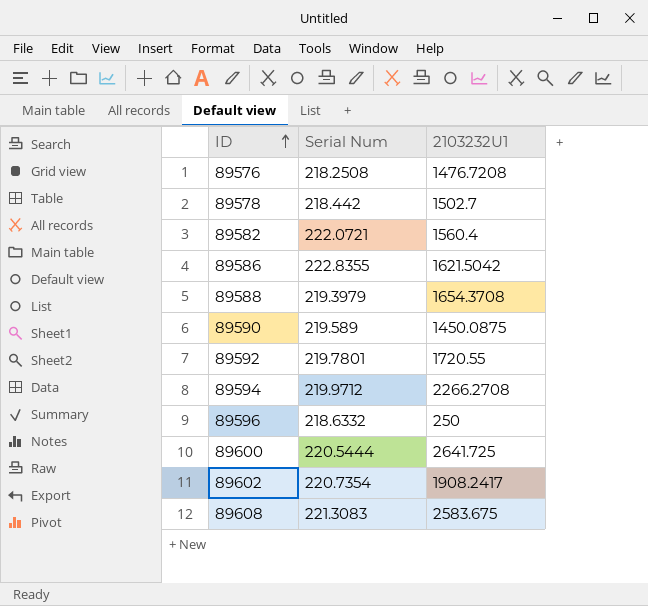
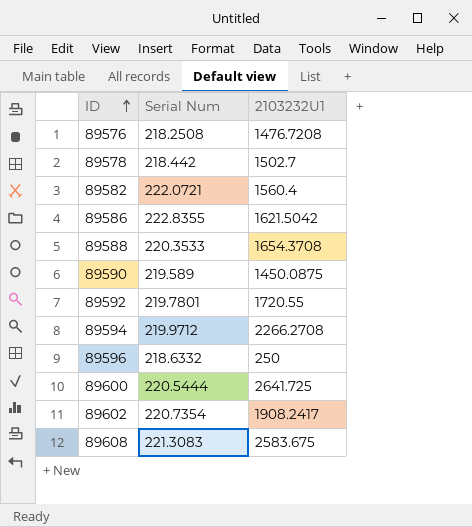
89588 | Serial Num: 219.3979 -> 220.3533

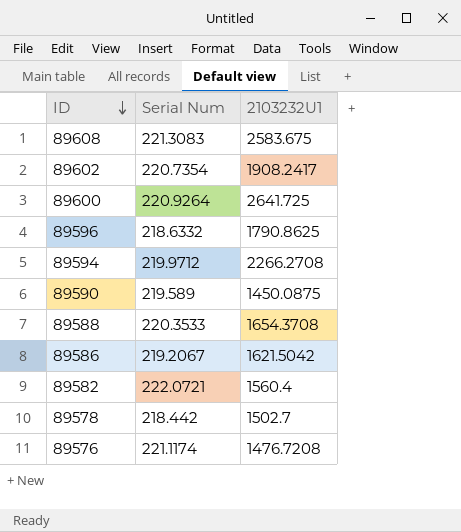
row order: ID ascending -> ID descending
row 89592: 219.7801 | 1720.55 -> none
89600 | Serial Num: 220.5444 -> 220.9264
89596 | 2103232U1: 250 -> 1790.8625
89586 | Serial Num: 222.8355 -> 219.2067
89576 | Serial Num: 218.2508 -> 221.1174

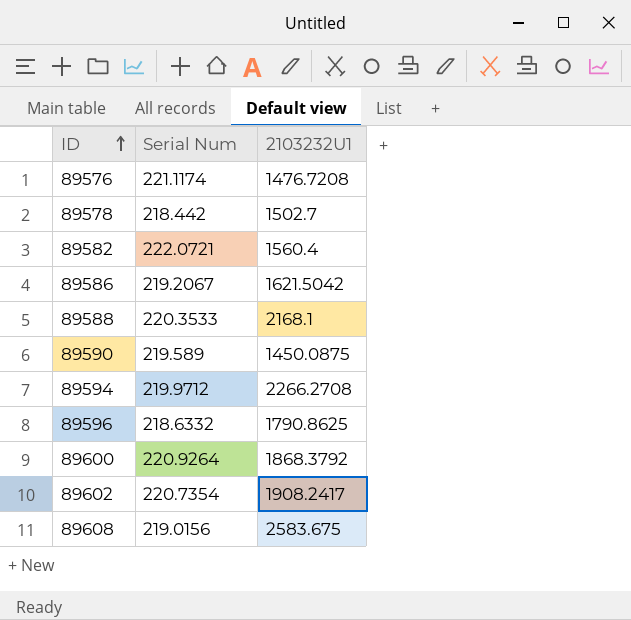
row order: ID descending -> ID ascending
89588 | 2103232U1: 1654.3708 -> 2168.1
89600 | 2103232U1: 2641.725 -> 1868.3792
89608 | Serial Num: 221.3083 -> 219.0156

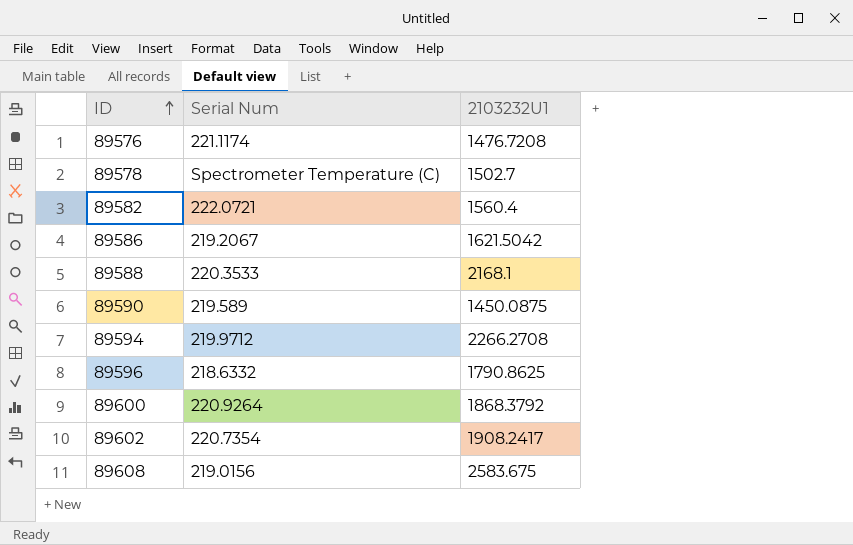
89578 | Serial Num: 218.442 -> Spectrometer Temperature (C)

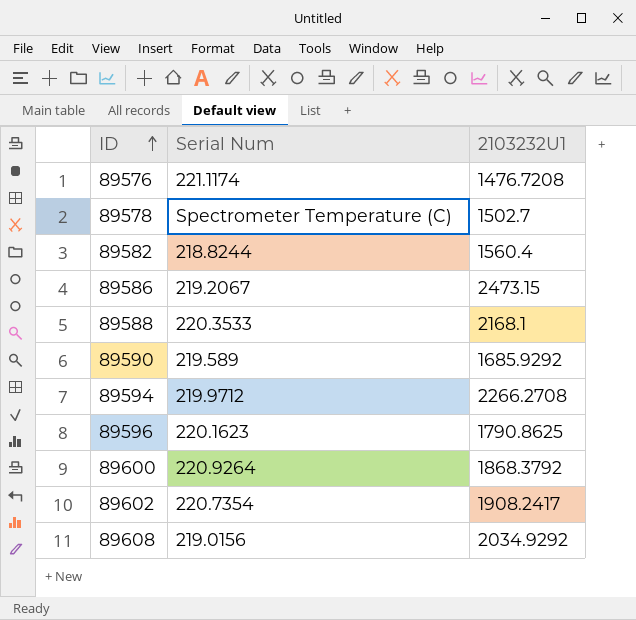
89582 | Serial Num: 222.0721 -> 218.8244
89586 | 2103232U1: 1621.5042 -> 2473.15
89590 | 2103232U1: 1450.0875 -> 1685.9292
89596 | Serial Num: 218.6332 -> 220.1623
89608 | 2103232U1: 2583.675 -> 2034.9292

